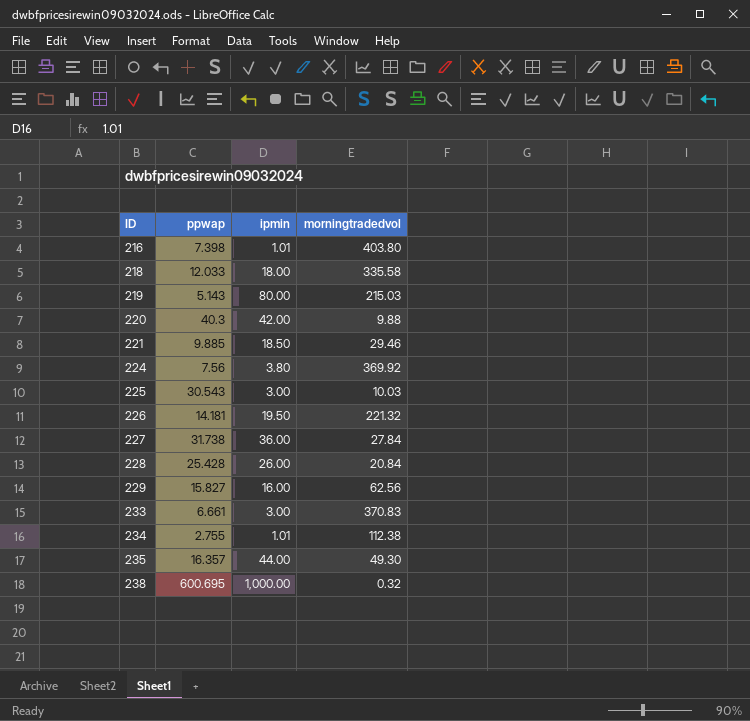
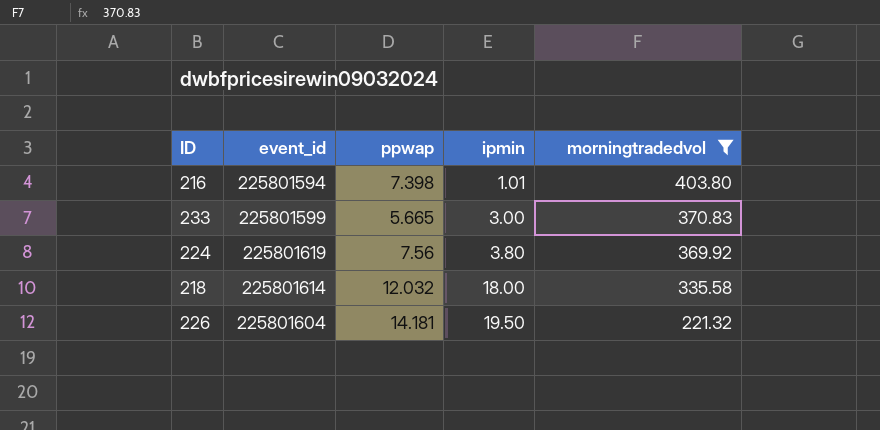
filter: none -> morningtradedvol >= 221.32
row order: ID ascending -> ipmin ascending
column event_id | position: none -> 2
233 | ppwap: 6.661 -> 5.665
218 | ppwap: 12.033 -> 12.032

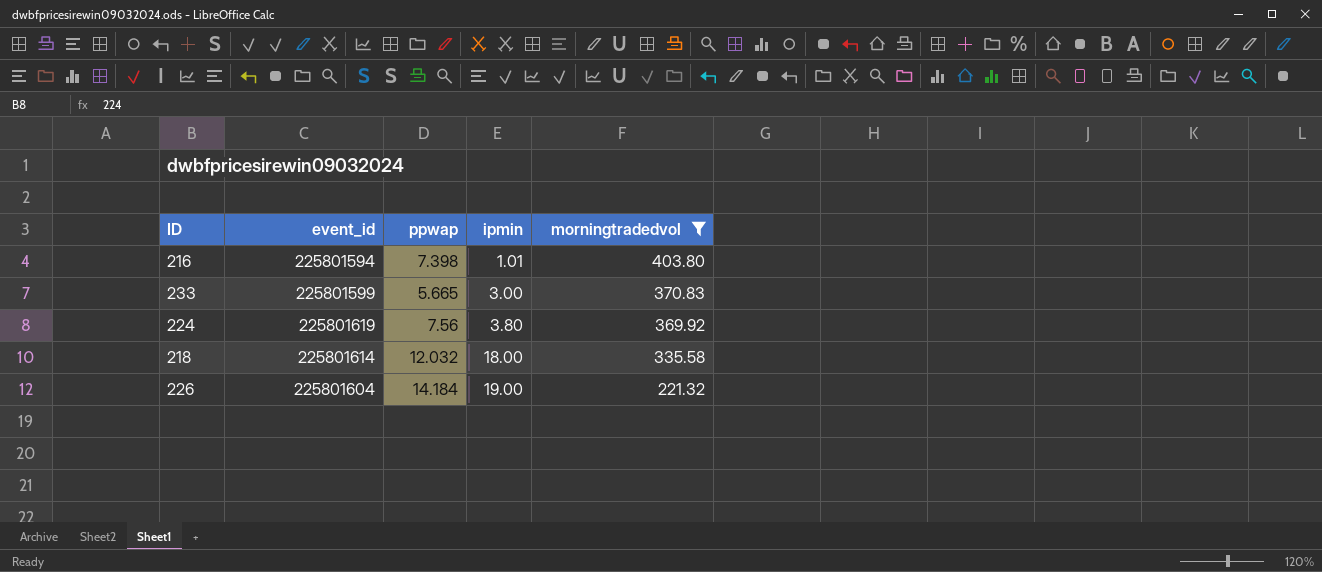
226 | ppwap: 14.181 -> 14.184
226 | ipmin: 19.50 -> 19.00

